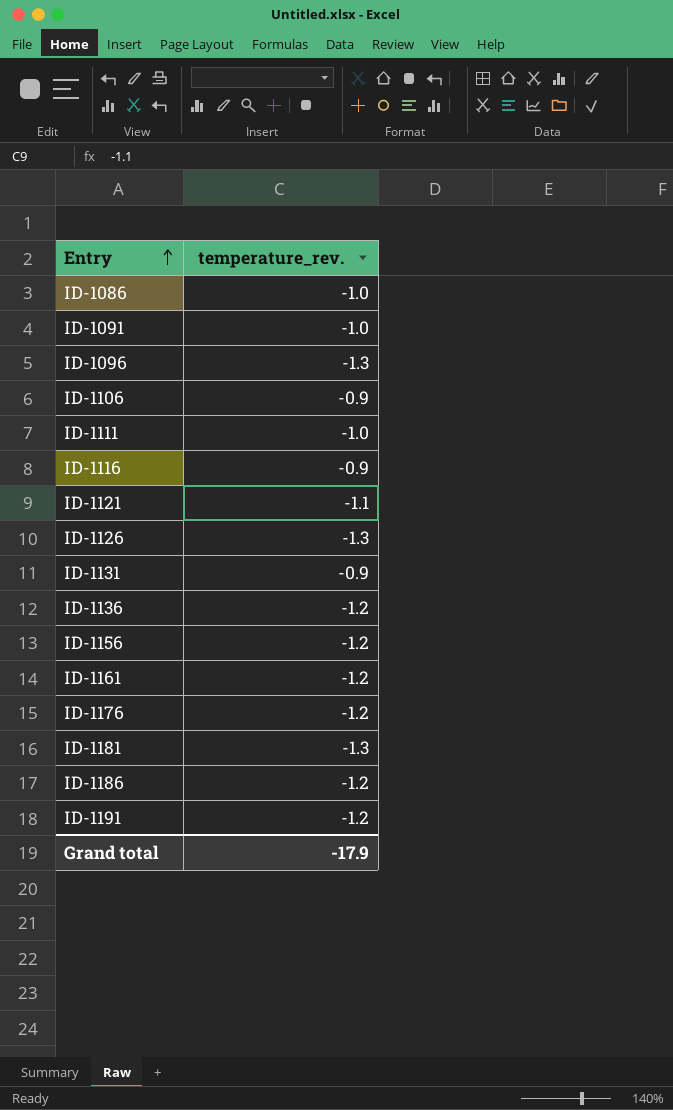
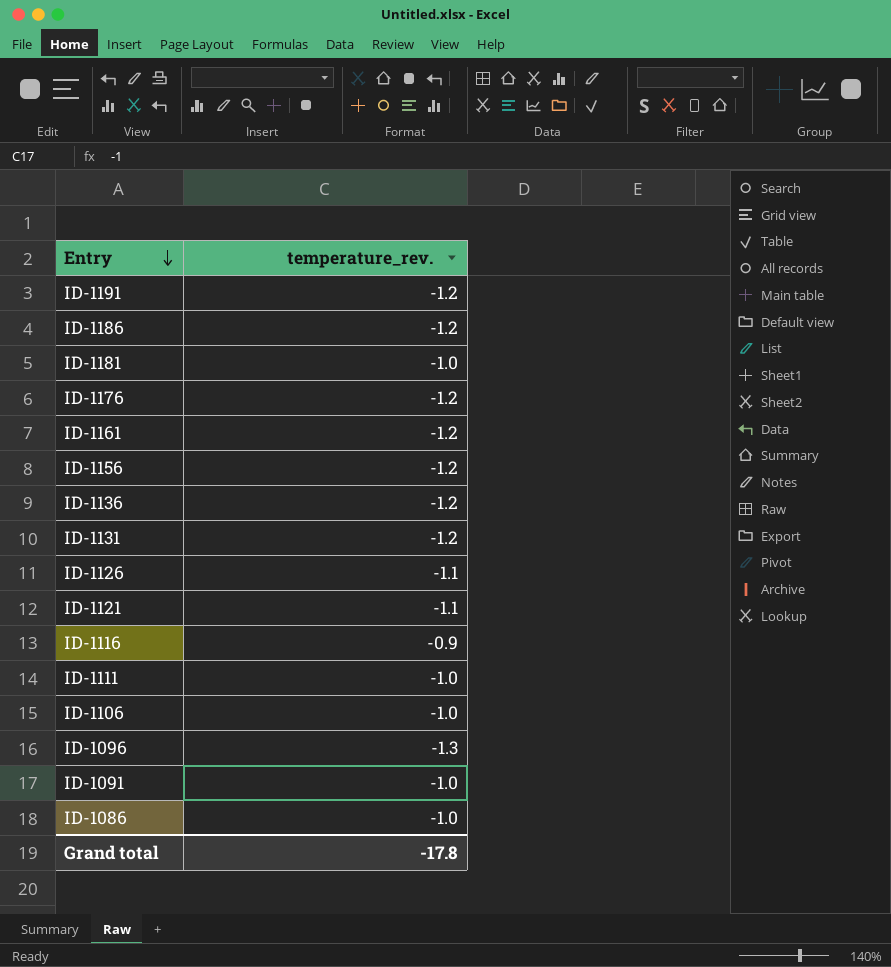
row order: Entry ascending -> Entry descending
ID-1181 | temperature_rev.: -1.3 -> -1.0
ID-1131 | temperature_rev.: -0.9 -> -1.2
ID-1126 | temperature_rev.: -1.3 -> -1.1
ID-1106 | temperature_rev.: -0.9 -> -1.0
Grand total | temperature_rev.: -17.9 -> -17.8

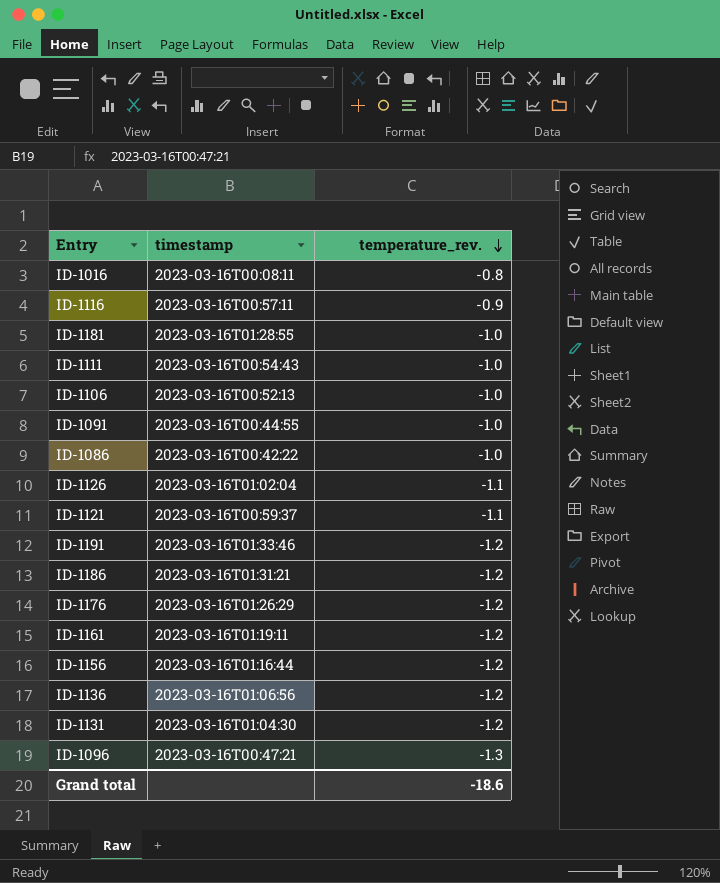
row order: Entry descending -> temperature_rev. descending
column timestamp | position: none -> 2
row ID-1016: none -> 2023-03-16T00:08:11 | -0.8
Grand total | temperature_rev.: -17.8 -> -18.6

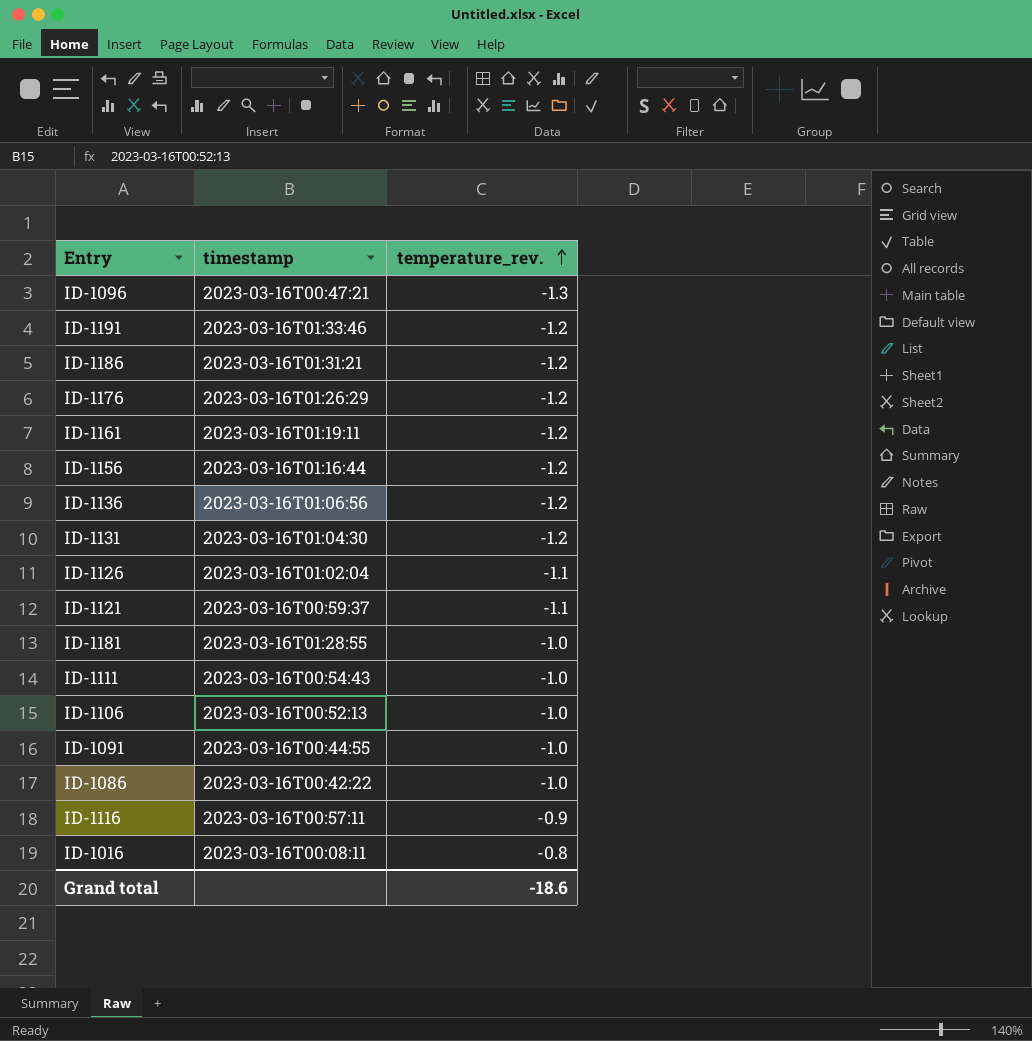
row order: temperature_rev. descending -> temperature_rev. ascending

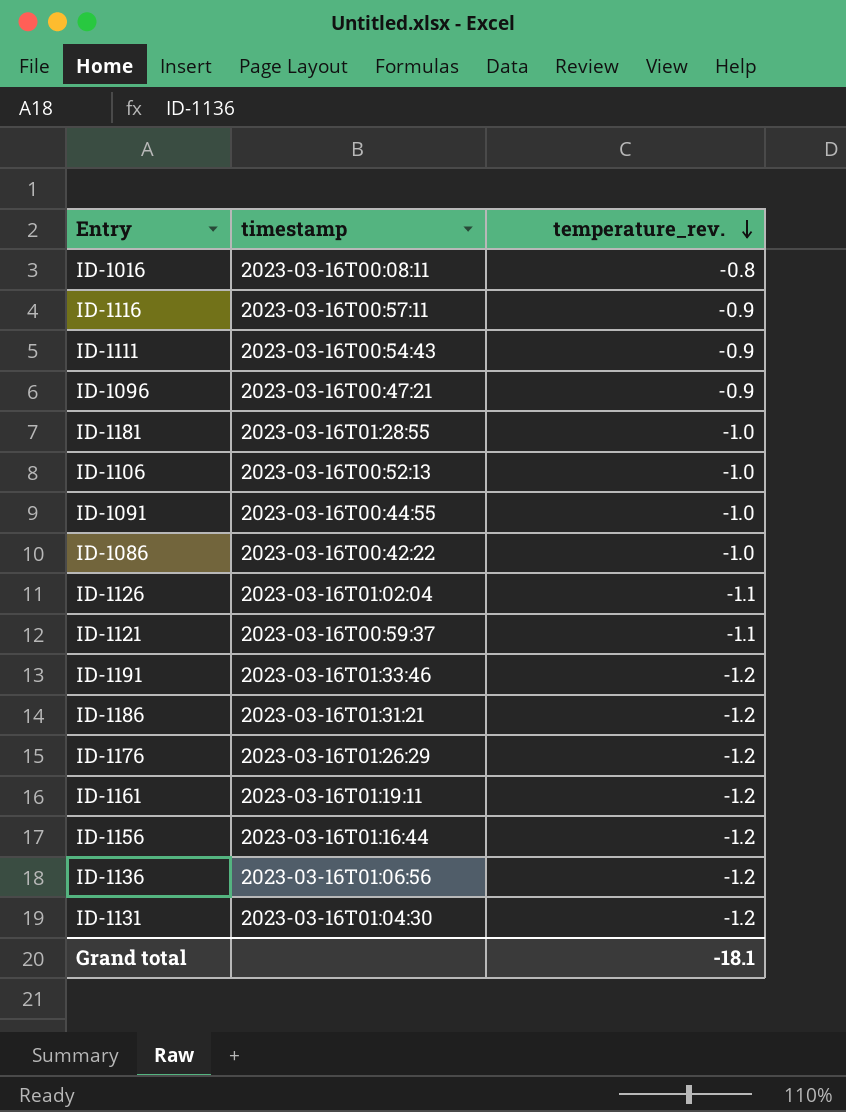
row order: temperature_rev. ascending -> temperature_rev. descending
ID-1111 | temperature_rev.: -1.0 -> -0.9
ID-1096 | temperature_rev.: -1.3 -> -0.9
Grand total | temperature_rev.: -18.6 -> -18.1

